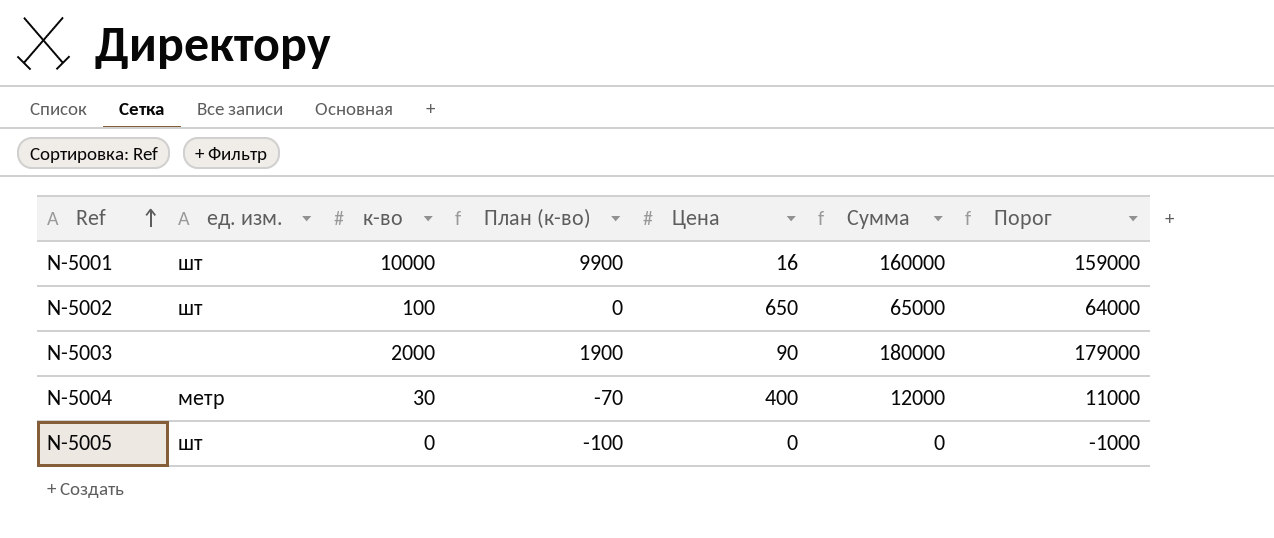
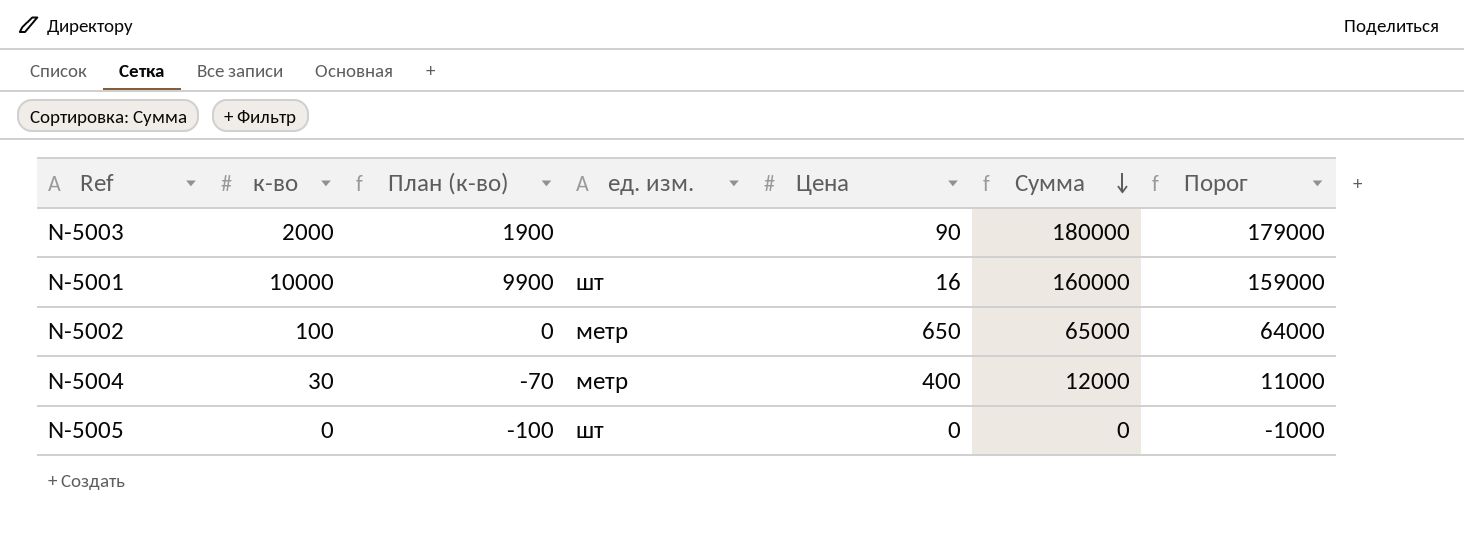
row order: Ref ascending -> Сумма descending
column ед. изм. | position: 2 -> 4
N-5002 | ед. изм.: шт -> метр

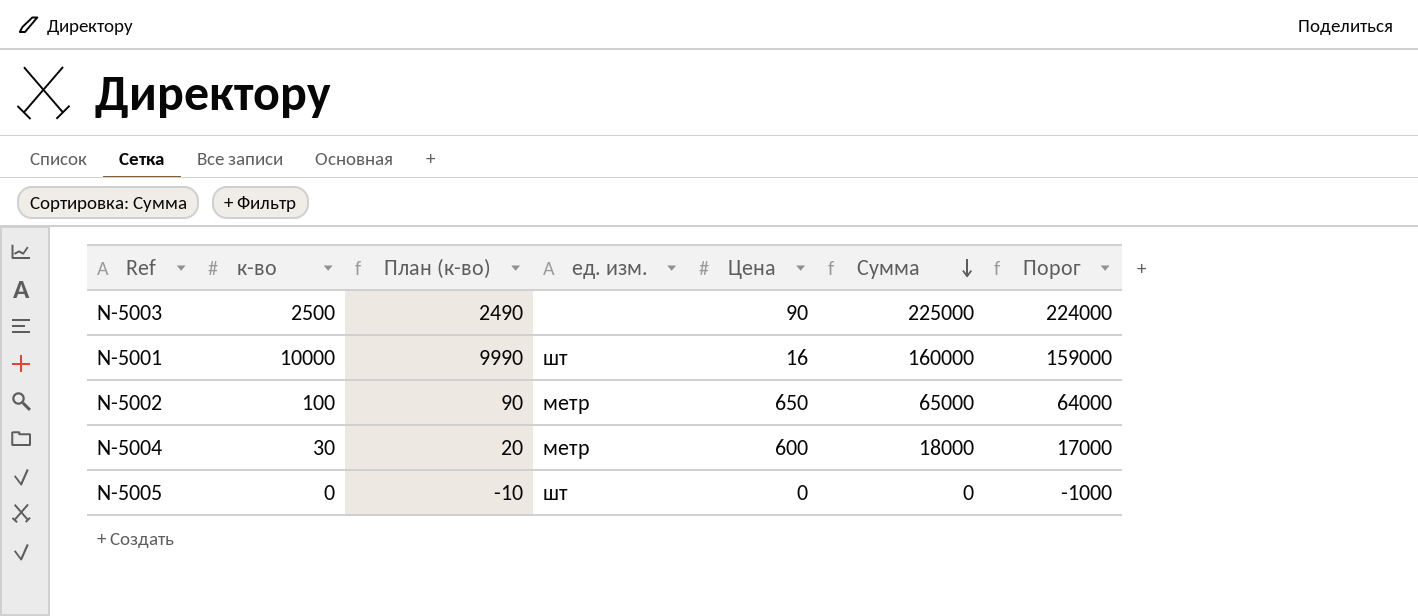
column План (к-во) | formula: [к-во] - 100 -> [к-во] - 10
N-5003 | к-во: 2000 -> 2500
N-5003 | Сумма: 180000 -> 225000
N-5003 | Порог: 179000 -> 224000
N-5004 | Цена: 400 -> 600
N-5004 | Сумма: 12000 -> 18000
N-5004 | Порог: 11000 -> 17000

